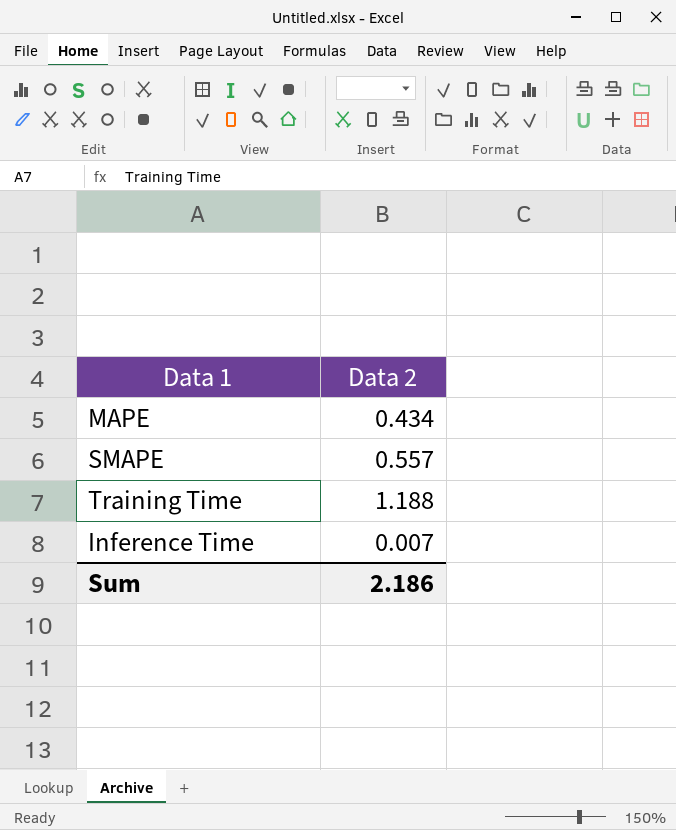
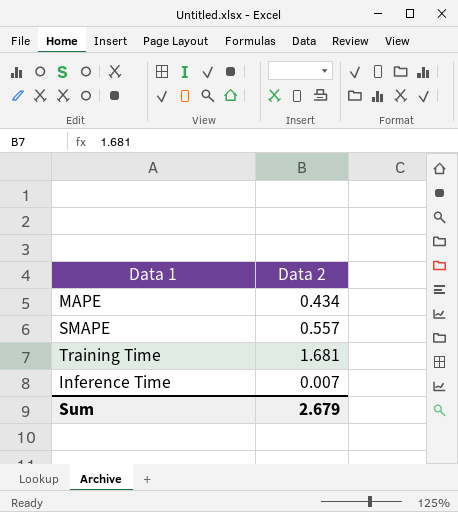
Training Time | Data 2: 1.188 -> 1.681
Sum | Data 2: 2.186 -> 2.679

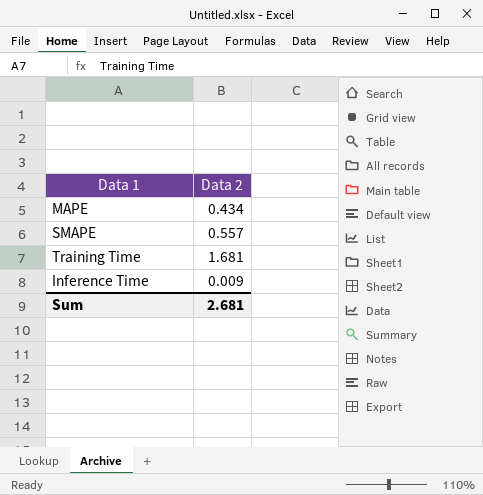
Inference Time | Data 2: 0.007 -> 0.009
Sum | Data 2: 2.679 -> 2.681

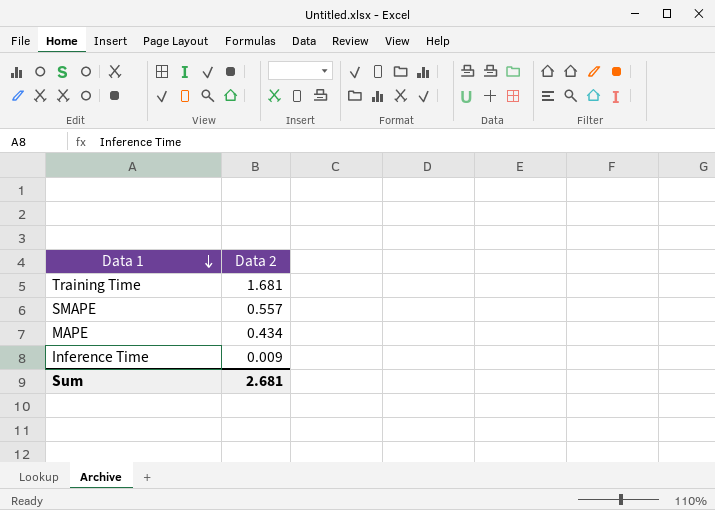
row order: none -> Data 1 descending

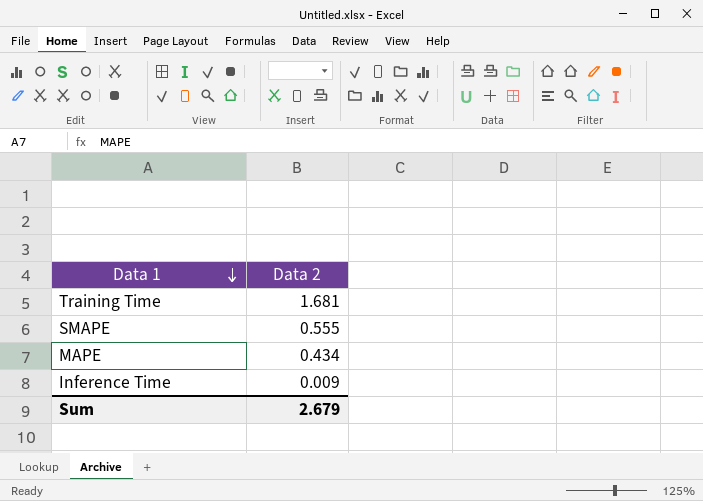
SMAPE | Data 2: 0.557 -> 0.555
Sum | Data 2: 2.681 -> 2.679

